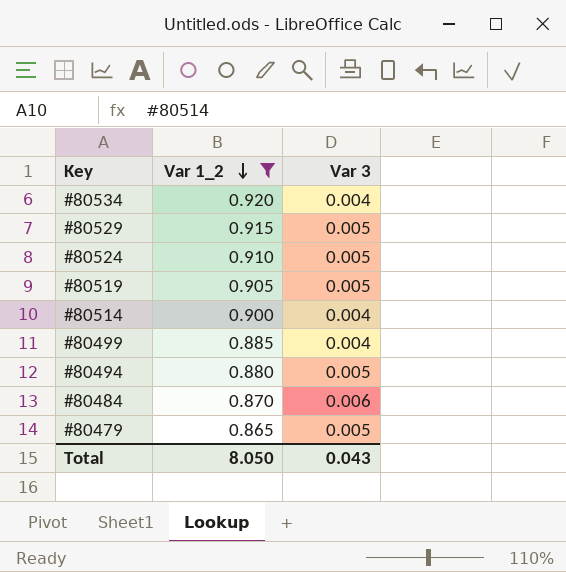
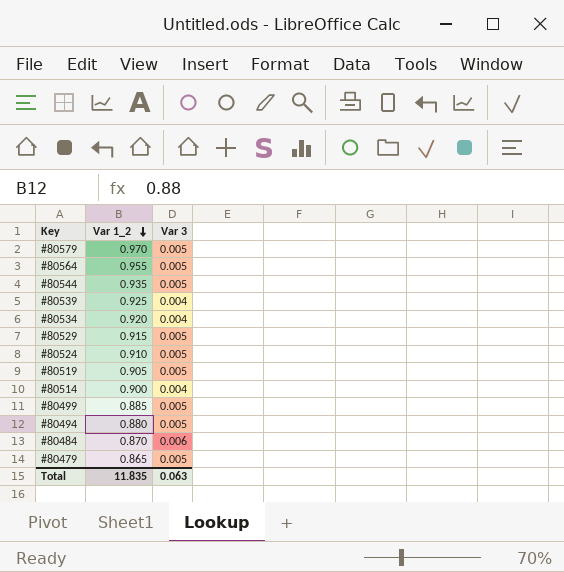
filter: Var 1_2 <= 0.920 -> none
#80499 | Var 3: 0.004 -> 0.005
Total | Var 1_2: 8.050 -> 11.835
Total | Var 3: 0.043 -> 0.063

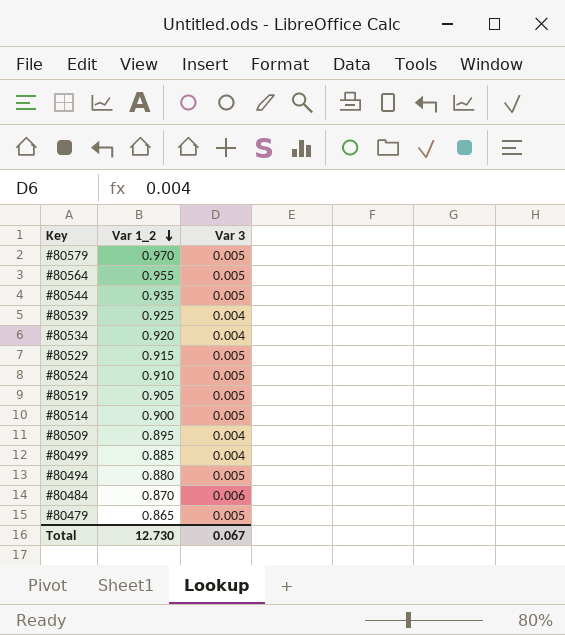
#80514 | Var 3: 0.004 -> 0.005
row #80509: none -> 0.895 | 0.004
#80499 | Var 3: 0.005 -> 0.004
Total | Var 1_2: 11.835 -> 12.730
Total | Var 3: 0.063 -> 0.067

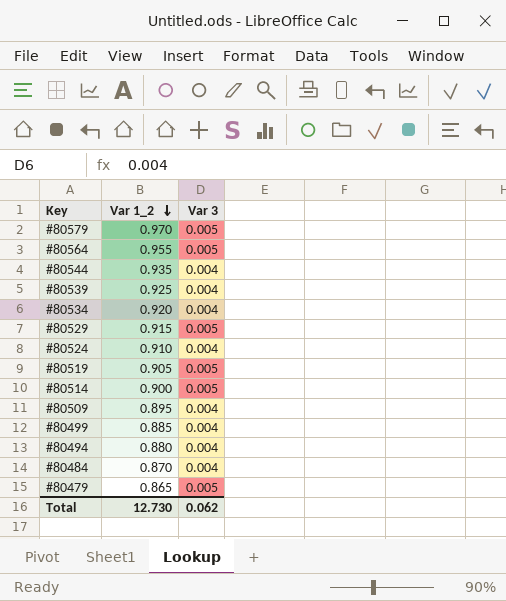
#80544 | Var 3: 0.005 -> 0.004
#80524 | Var 3: 0.005 -> 0.004
#80494 | Var 3: 0.005 -> 0.004
#80484 | Var 3: 0.006 -> 0.004
Total | Var 3: 0.067 -> 0.062

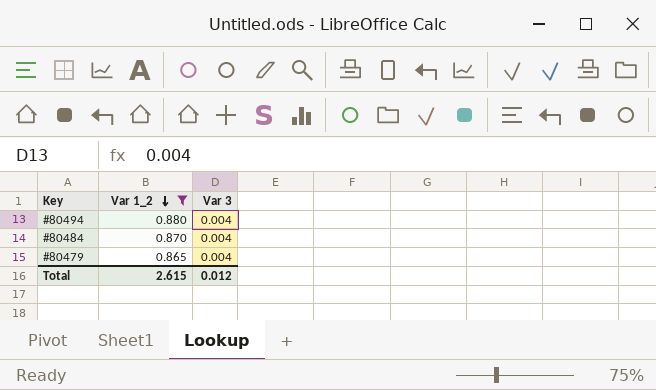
filter: none -> Var 1_2 <= 0.880
#80479 | Var 3: 0.005 -> 0.004
Total | Var 1_2: 12.730 -> 2.615
Total | Var 3: 0.062 -> 0.012

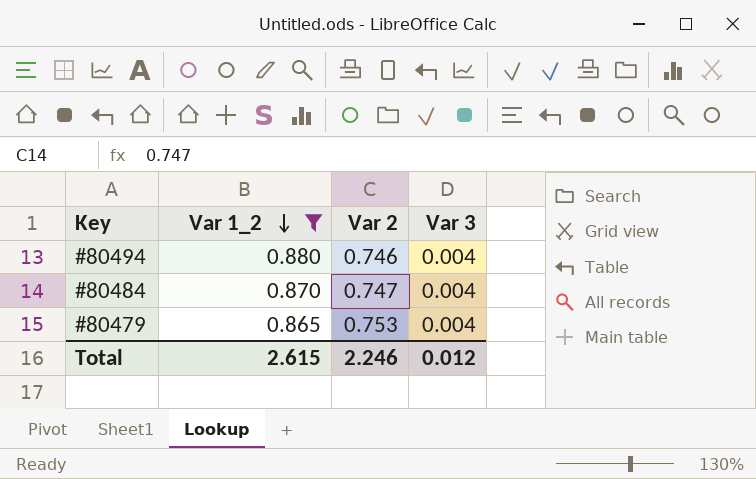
column Var 2 | position: none -> 3

